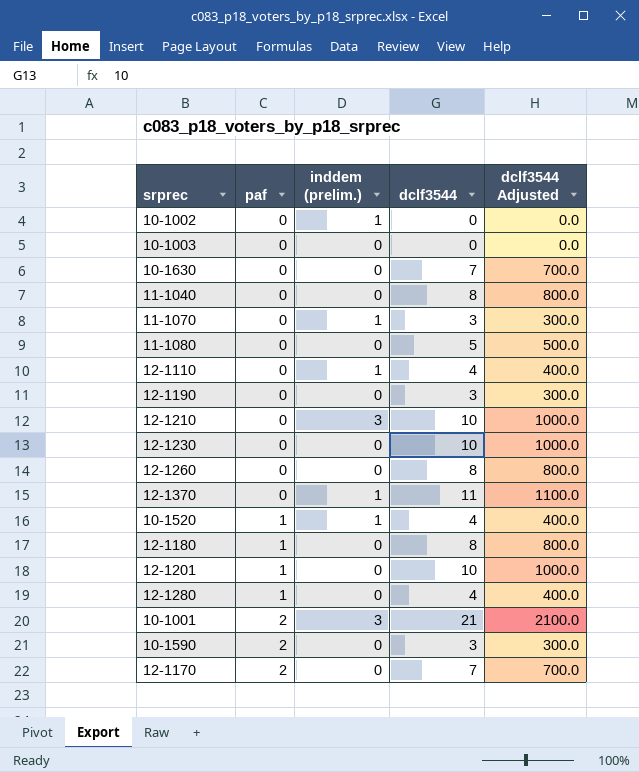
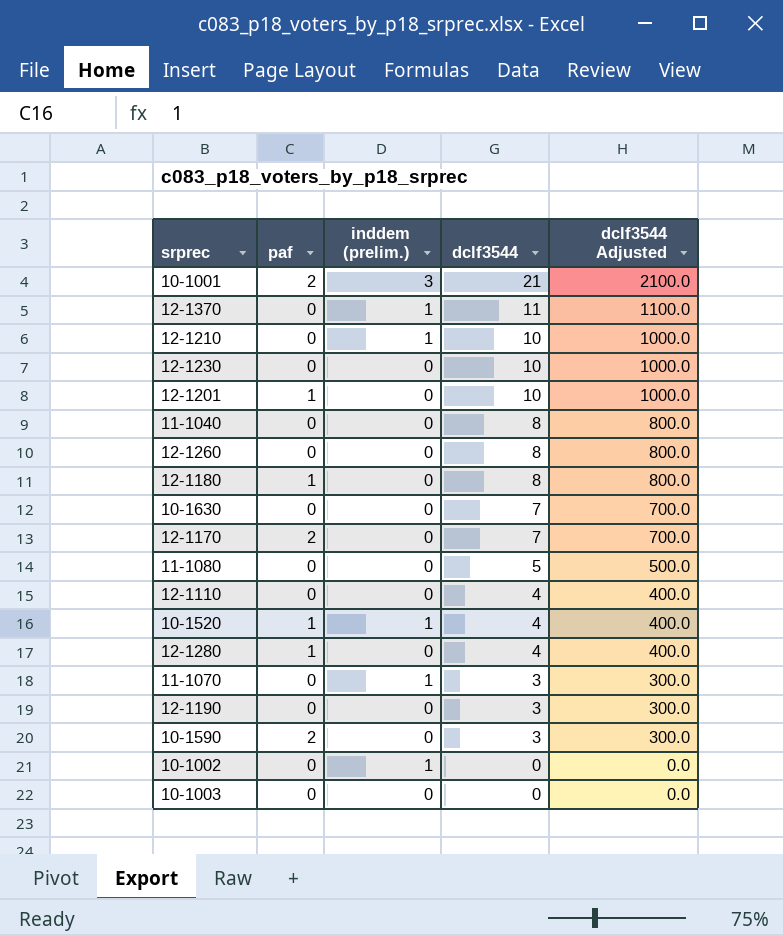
row order: paf ascending -> dclf3544 descending
12-1210 | inddem (prelim.): 3 -> 1
12-1110 | inddem (prelim.): 1 -> 0

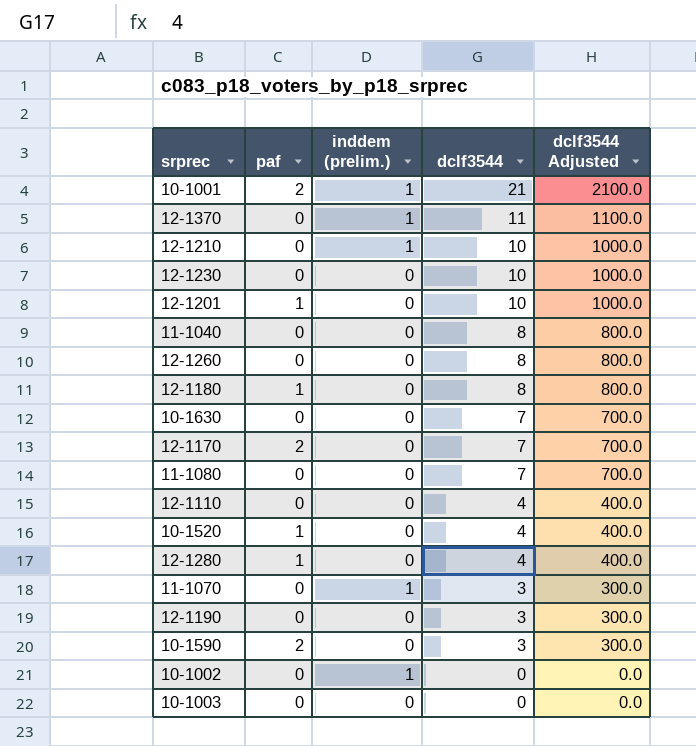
10-1001 | inddem (prelim.): 3 -> 1
11-1080 | dclf3544: 5 -> 7
11-1080 | dclf3544 Adjusted: 500.0 -> 700.0
10-1520 | inddem (prelim.): 1 -> 0

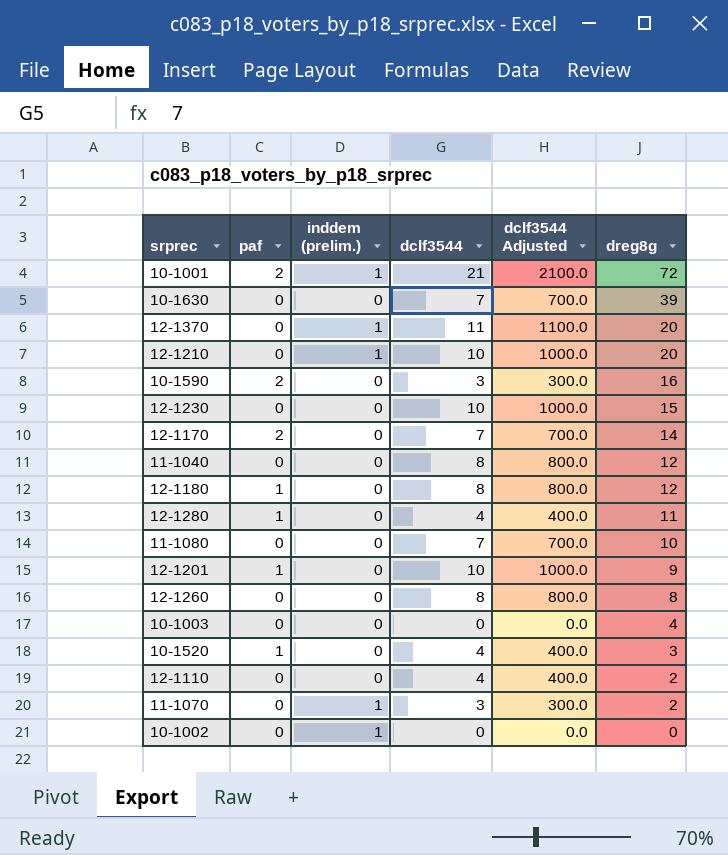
row order: dclf3544 descending -> dreg8g descending
column dreg8g | position: none -> 6
row 12-1190: 0 | 0 | 3 | 300.0 -> none

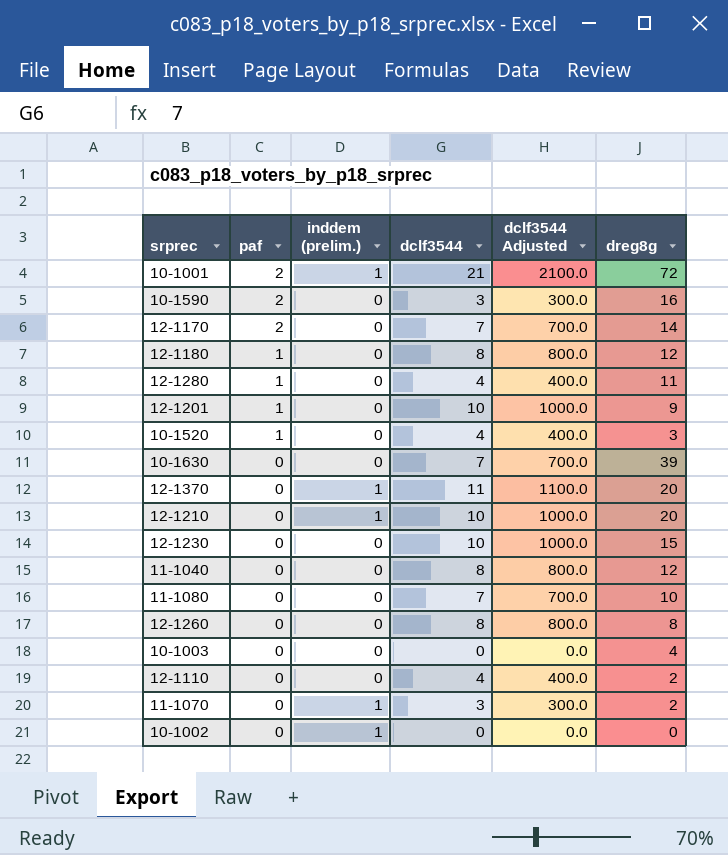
row order: dreg8g descending -> paf descending

